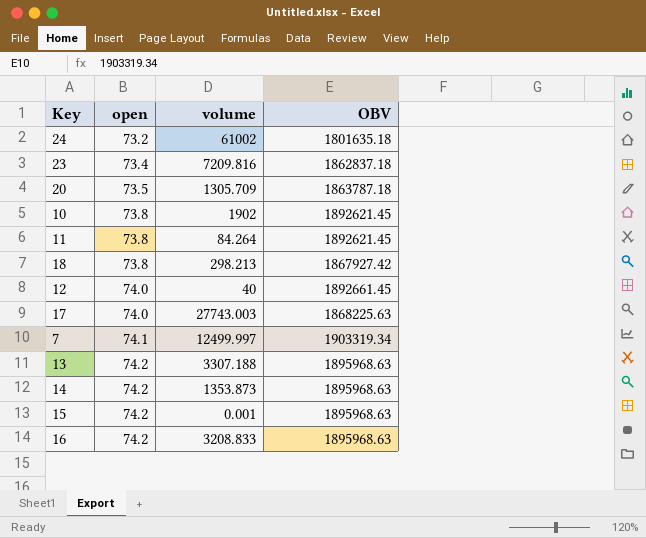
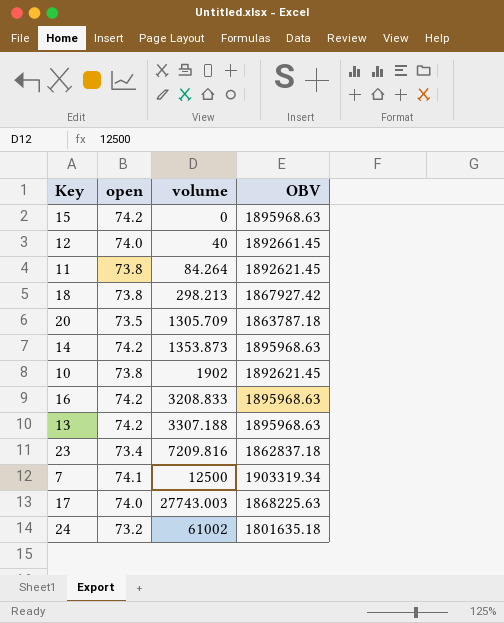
row order: open ascending -> volume ascending
15 | volume: 0.001 -> 0
7 | volume: 12499.997 -> 12500

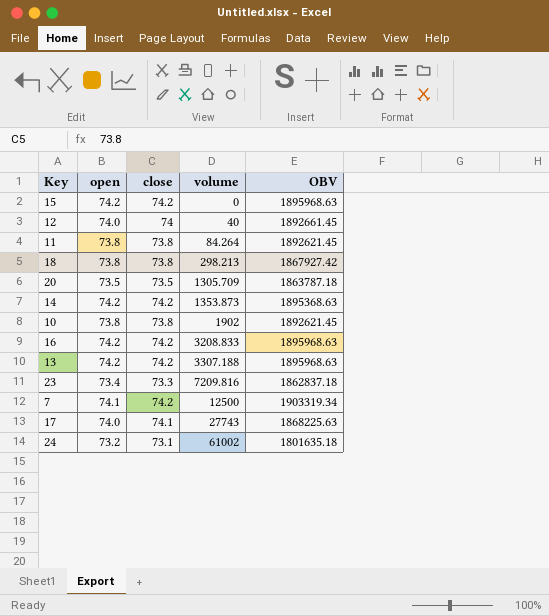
column close | position: none -> 3
14 | OBV: 1895968.63 -> 1895368.63
17 | volume: 27743.003 -> 27743

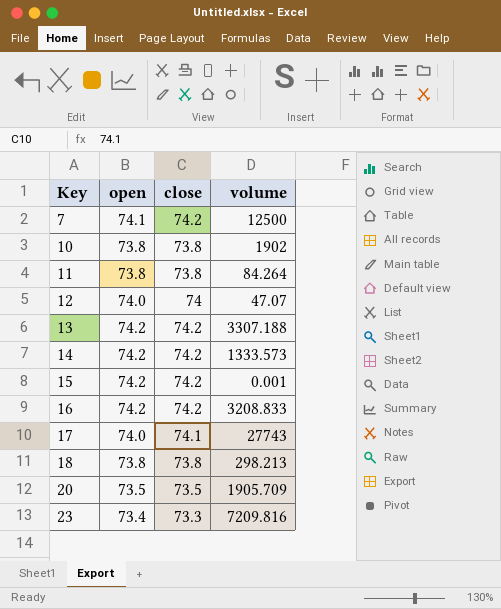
row order: volume ascending -> Key ascending
column OBV | position: 5 -> none
row 24: 73.2 | 73.1 | 61002 | 1801635.18 -> none
12 | volume: 40 -> 47.07
14 | volume: 1353.873 -> 1333.573
15 | volume: 0 -> 0.001
20 | volume: 1305.709 -> 1905.709

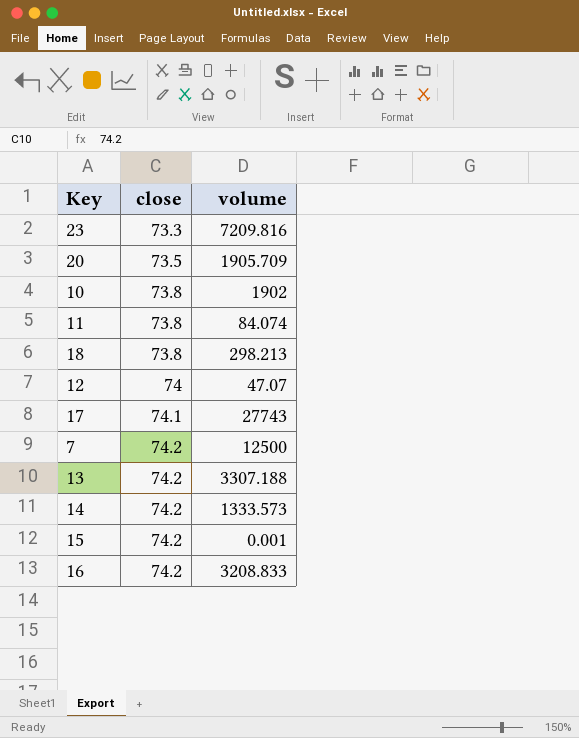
row order: Key ascending -> close ascending
column open | position: 2 -> none
11 | volume: 84.264 -> 84.074

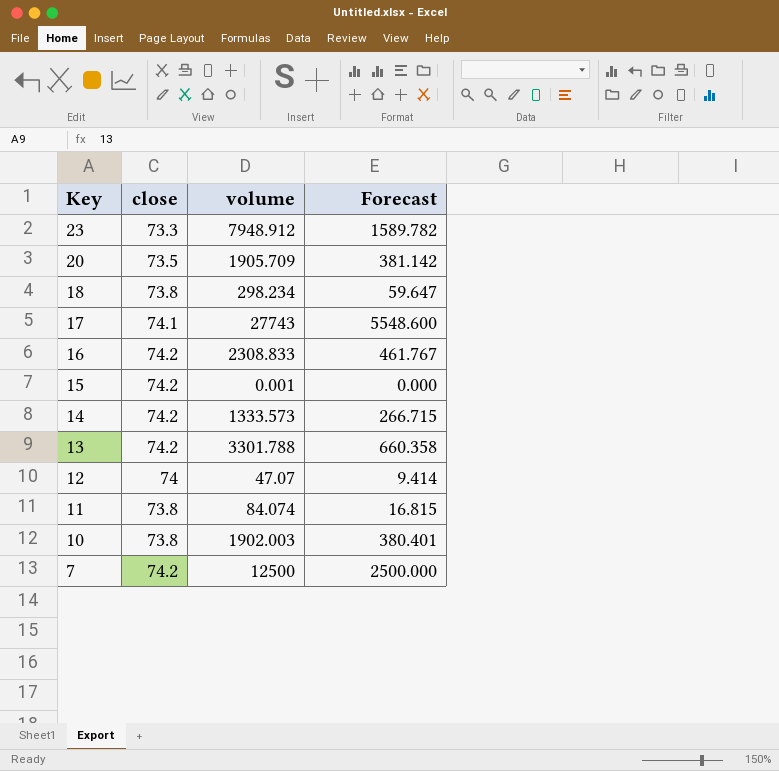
row order: close ascending -> Key descending
column Forecast | formula: none -> [volume] * 0.2
23 | volume: 7209.816 -> 7948.912
18 | volume: 298.213 -> 298.234
16 | volume: 3208.833 -> 2308.833
13 | volume: 3307.188 -> 3301.788
10 | volume: 1902 -> 1902.003

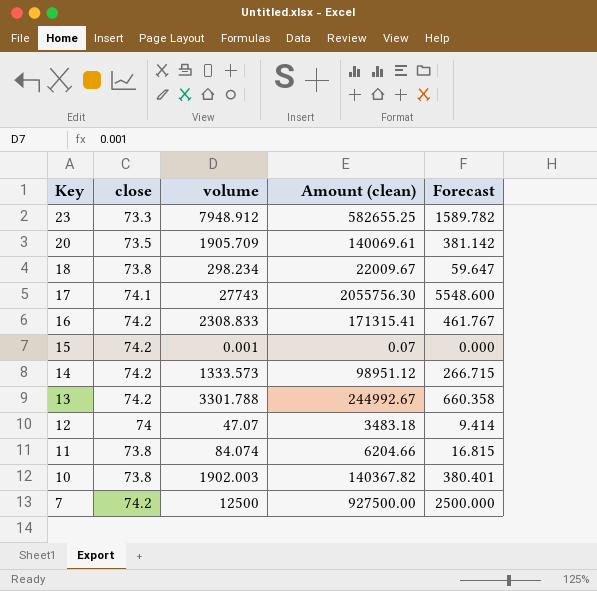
column Amount (clean) | formula: none -> [close] * [volume]

